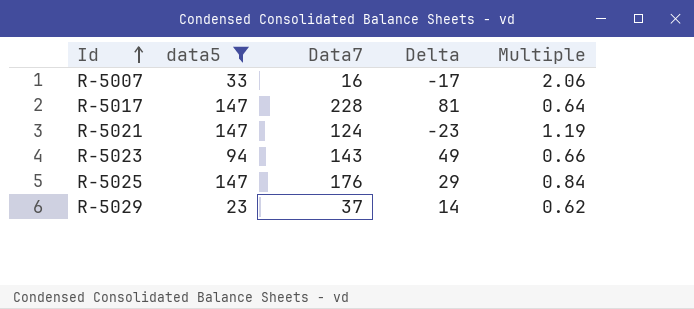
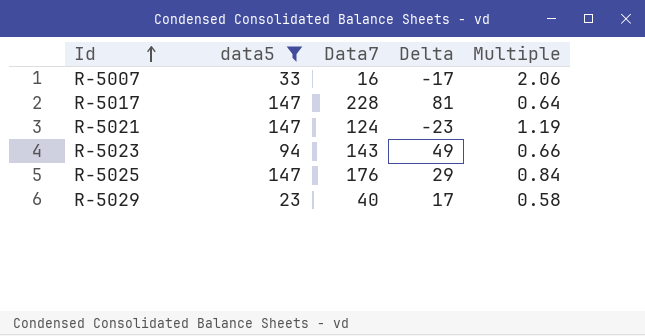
R-5029 | Data7: 37 -> 40
R-5029 | Delta: 14 -> 17
R-5029 | Multiple: 0.62 -> 0.58

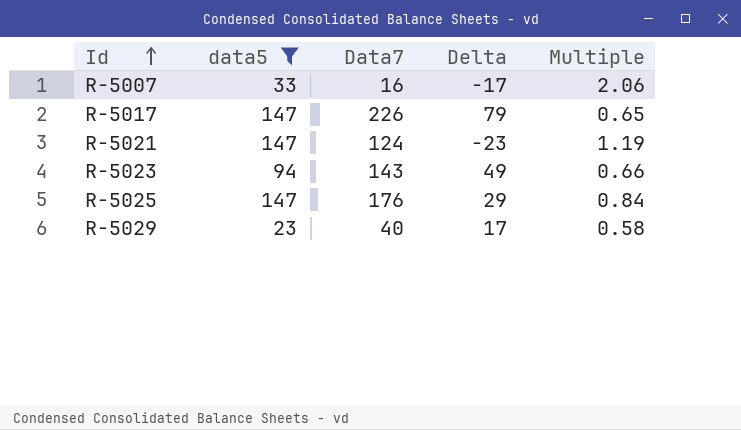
R-5017 | Data7: 228 -> 226
R-5017 | Delta: 81 -> 79
R-5017 | Multiple: 0.64 -> 0.65

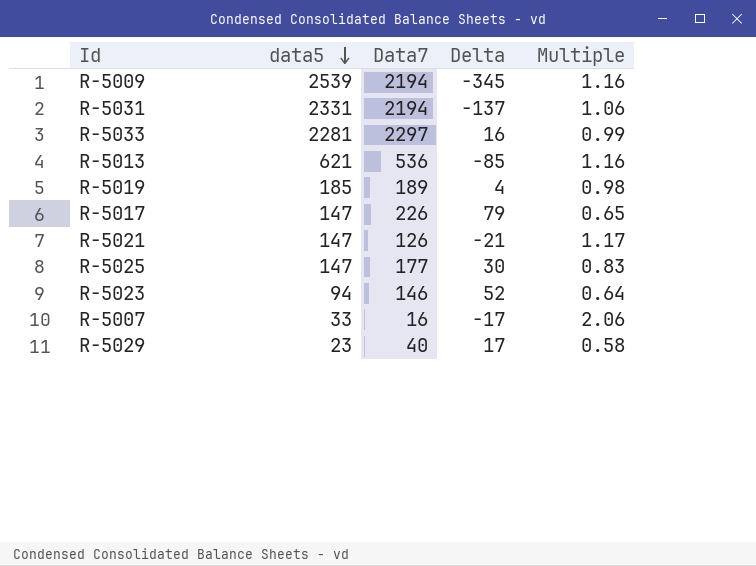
filter: data5 <= 147 -> none
row order: Id ascending -> data5 descending
R-5021 | Data7: 124 -> 126
R-5021 | Delta: -23 -> -21
R-5021 | Multiple: 1.19 -> 1.17
R-5025 | Data7: 176 -> 177
R-5025 | Delta: 29 -> 30
R-5025 | Multiple: 0.84 -> 0.83
R-5023 | Data7: 143 -> 146
R-5023 | Delta: 49 -> 52
R-5023 | Multiple: 0.66 -> 0.64

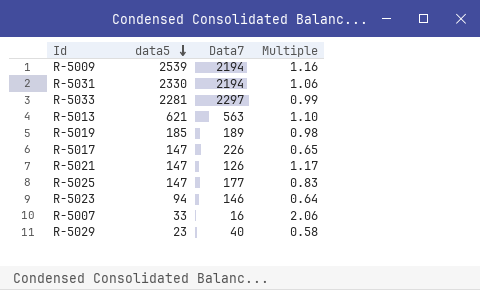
column Delta | formula: [Data7] - [data5] -> none
R-5031 | data5: 2331 -> 2330
R-5013 | Data7: 536 -> 563
R-5013 | Multiple: 1.16 -> 1.10

